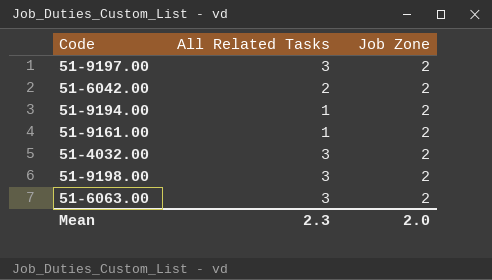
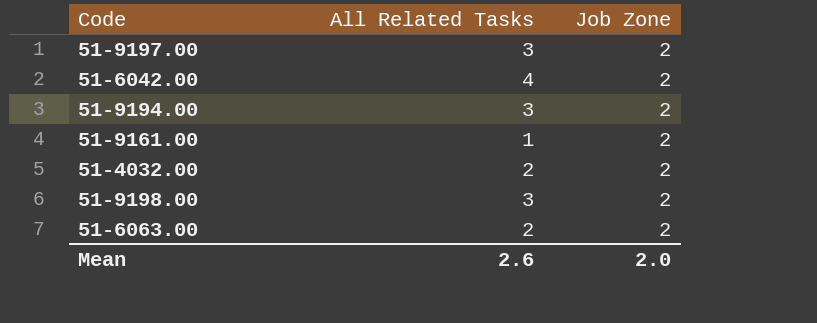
51-6042.00 | All Related Tasks: 2 -> 4
51-9194.00 | All Related Tasks: 1 -> 3
51-4032.00 | All Related Tasks: 3 -> 2
51-6063.00 | All Related Tasks: 3 -> 2
Mean | All Related Tasks: 2.3 -> 2.6

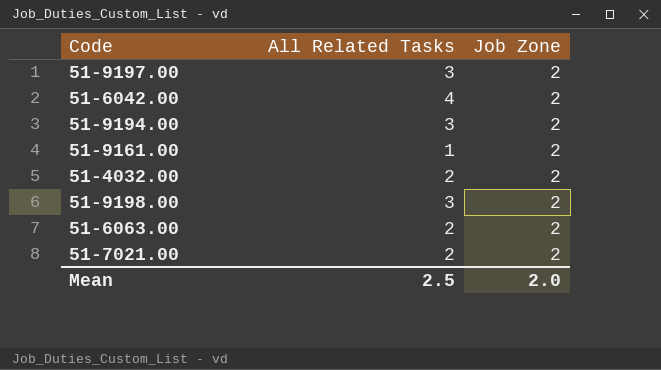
row 51-7021.00: none -> 2 | 2
Mean | All Related Tasks: 2.6 -> 2.5

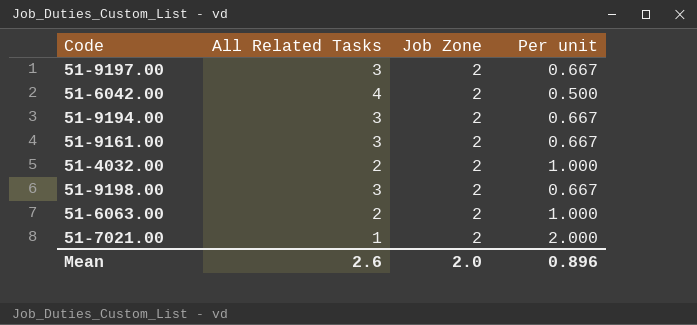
column Per unit | formula: none -> [Job Zone] / [All Related Tasks]
51-9161.00 | All Related Tasks: 1 -> 3
51-7021.00 | All Related Tasks: 2 -> 1
Mean | All Related Tasks: 2.5 -> 2.6

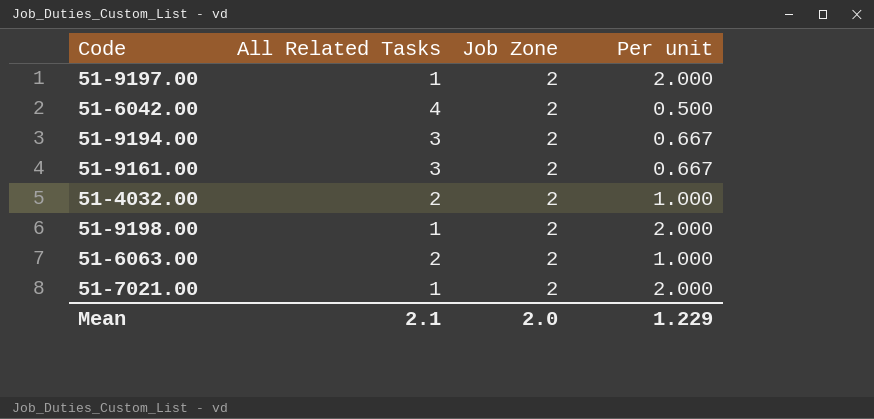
51-9197.00 | All Related Tasks: 3 -> 1
51-9197.00 | Per unit: 0.667 -> 2.000
51-9198.00 | All Related Tasks: 3 -> 1
51-9198.00 | Per unit: 0.667 -> 2.000
Mean | All Related Tasks: 2.6 -> 2.1
Mean | Per unit: 0.896 -> 1.229

